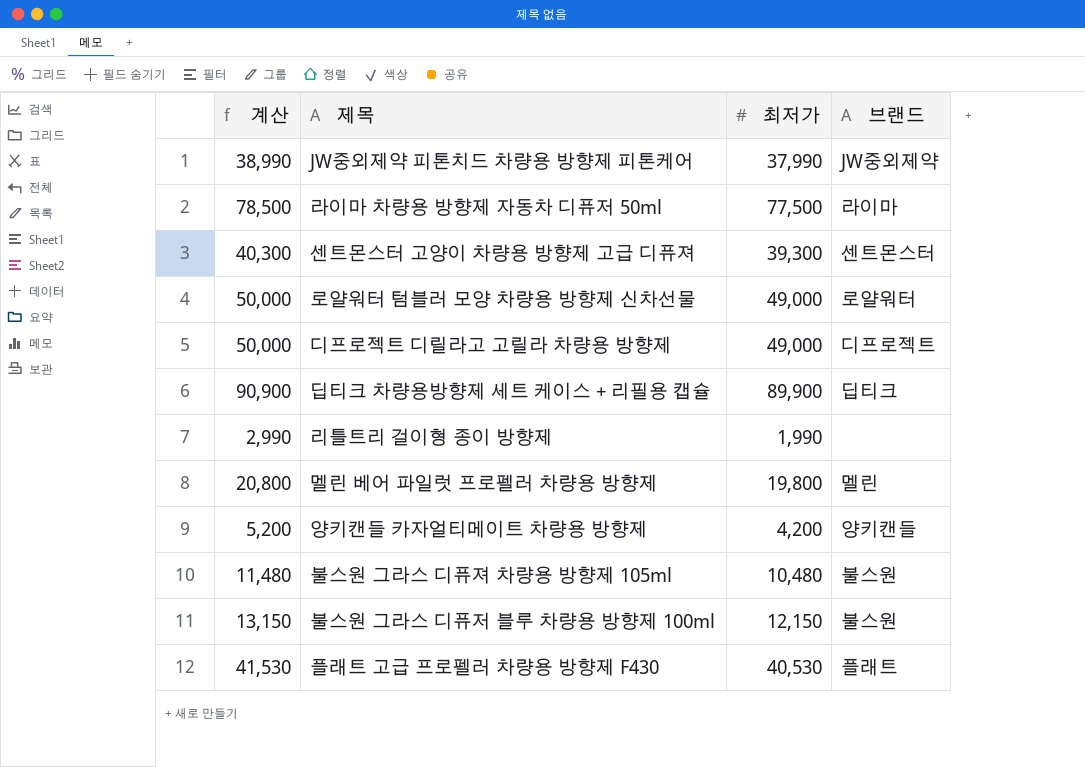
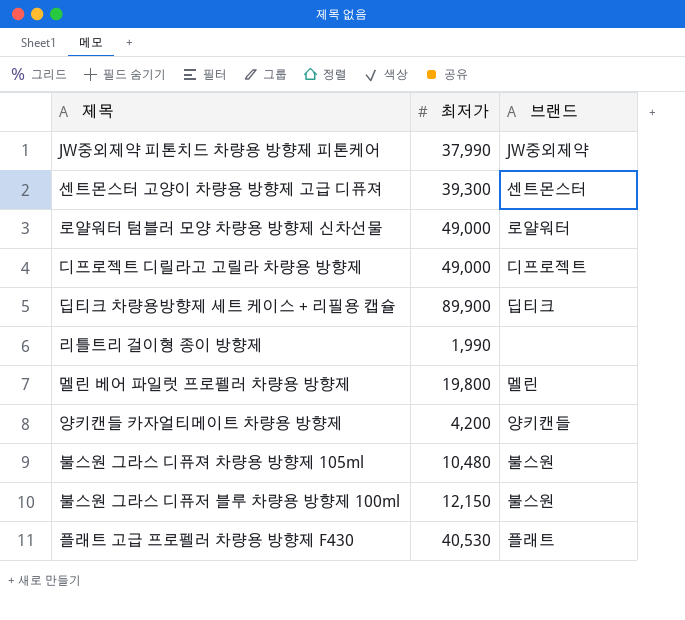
column 계산 | formula: [최저가] + 1000 -> none
row 라이마 차량용 방향제 자동차 디퓨저 50ml: 78,500 | 77,500 | 라이마 -> none

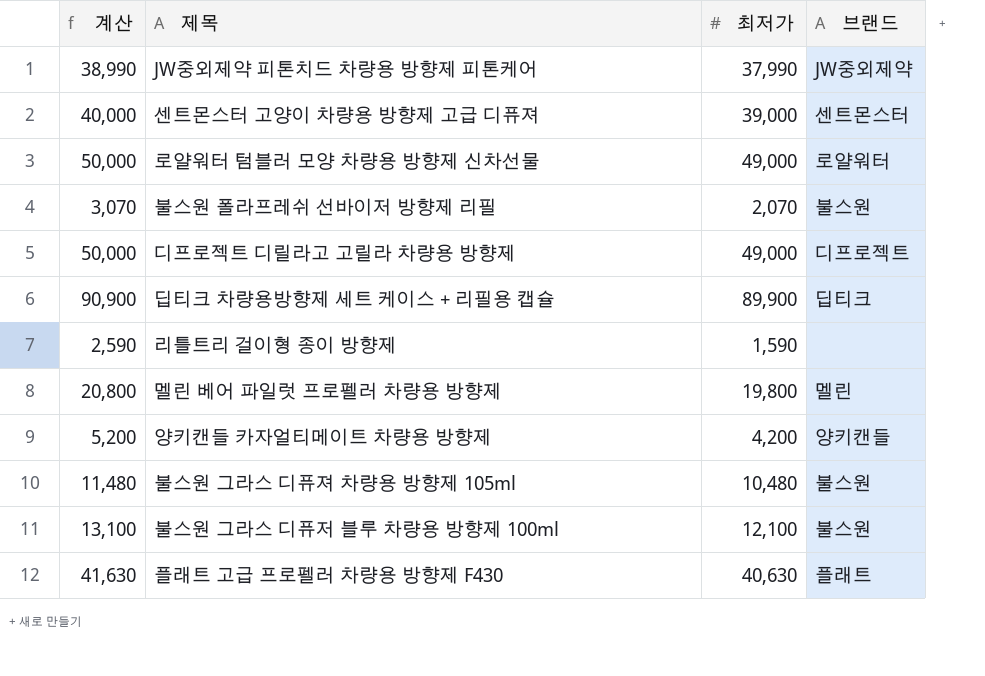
column 계산 | formula: none -> [최저가] + 1000
센트몬스터 고양이 차량용 방향제 고급 디퓨져 | 최저가: 39,300 -> 39,000
row 불스원 폴라프레쉬 선바이저 방향제 리필: none -> 3,070 | 2,070 | 불스원
리틀트리 걸이형 종이 방향제 | 최저가: 1,990 -> 1,590
불스원 그라스 디퓨저 블루 차량용 방향제 100ml | 최저가: 12,150 -> 12,100
플래트 고급 프로펠러 차량용 방향제 F430 | 최저가: 40,530 -> 40,630

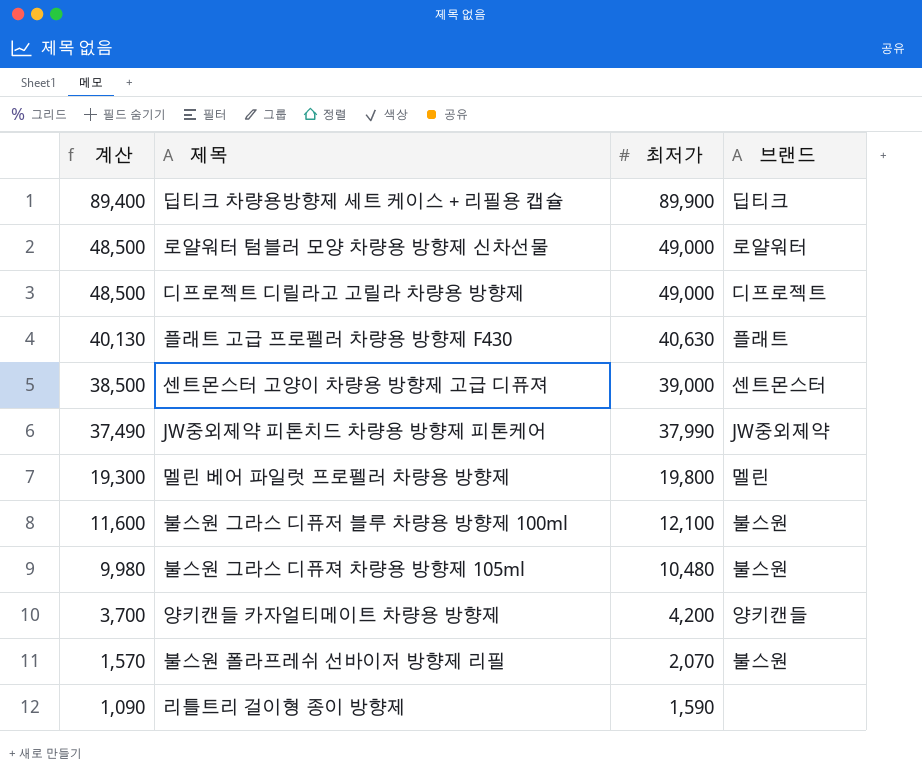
row order: none -> 계산 descending
column 계산 | formula: [최저가] + 1000 -> [최저가] - 500

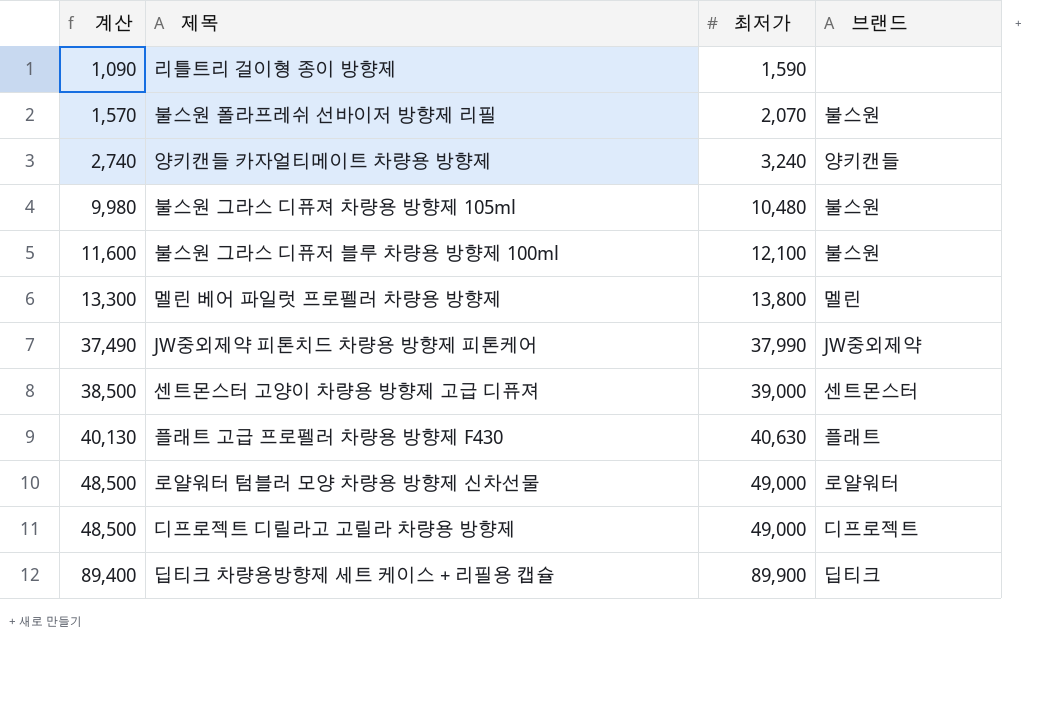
row order: 계산 descending -> 계산 ascending
양키캔들 카자얼티메이트 차량용 방향제 | 계산: 3,700 -> 2,740
양키캔들 카자얼티메이트 차량용 방향제 | 최저가: 4,200 -> 3,240
멜린 베어 파일럿 프로펠러 차량용 방향제 | 계산: 19,300 -> 13,300
멜린 베어 파일럿 프로펠러 차량용 방향제 | 최저가: 19,800 -> 13,800

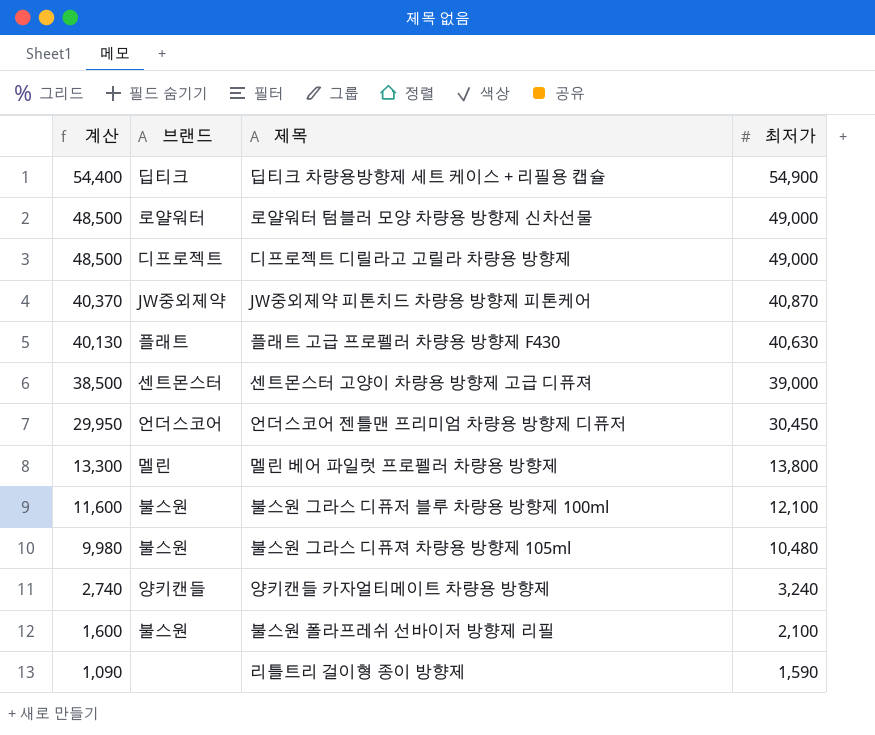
row order: 계산 ascending -> 계산 descending
column 브랜드 | position: 4 -> 2
딥티크 차량용방향제 세트 케이스 + 리필용 캡슐 | 계산: 89,400 -> 54,400
딥티크 차량용방향제 세트 케이스 + 리필용 캡슐 | 최저가: 89,900 -> 54,900
JW중외제약 피톤치드 차량용 방향제 피톤케어 | 계산: 37,490 -> 40,370
JW중외제약 피톤치드 차량용 방향제 피톤케어 | 최저가: 37,990 -> 40,870
row 언더스코어 젠틀맨 프리미엄 차량용 방향제 디퓨저: none -> 29,950 | 언더스코어 | 30,450
불스원 폴라프레쉬 선바이저 방향제 리필 | 계산: 1,570 -> 1,600
불스원 폴라프레쉬 선바이저 방향제 리필 | 최저가: 2,070 -> 2,100

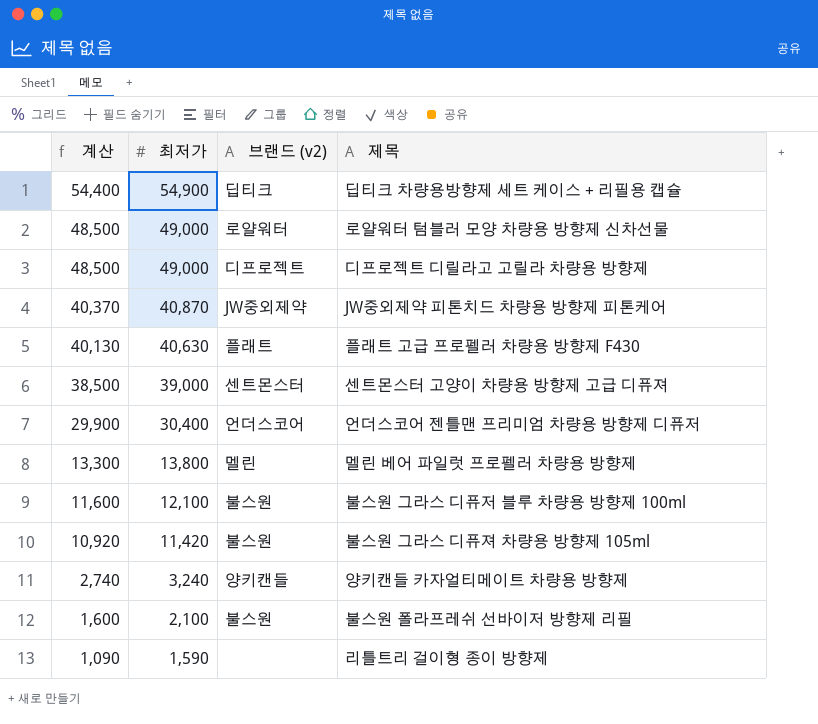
column 최저가 | position: 4 -> 2
column name: 브랜드 -> 브랜드 (v2)
언더스코어 젠틀맨 프리미엄 차량용 방향제 디퓨저 | 계산: 29,950 -> 29,900
언더스코어 젠틀맨 프리미엄 차량용 방향제 디퓨저 | 최저가: 30,450 -> 30,400
불스원 그라스 디퓨져 차량용 방향제 105ml | 계산: 9,980 -> 10,920
불스원 그라스 디퓨져 차량용 방향제 105ml | 최저가: 10,480 -> 11,420

